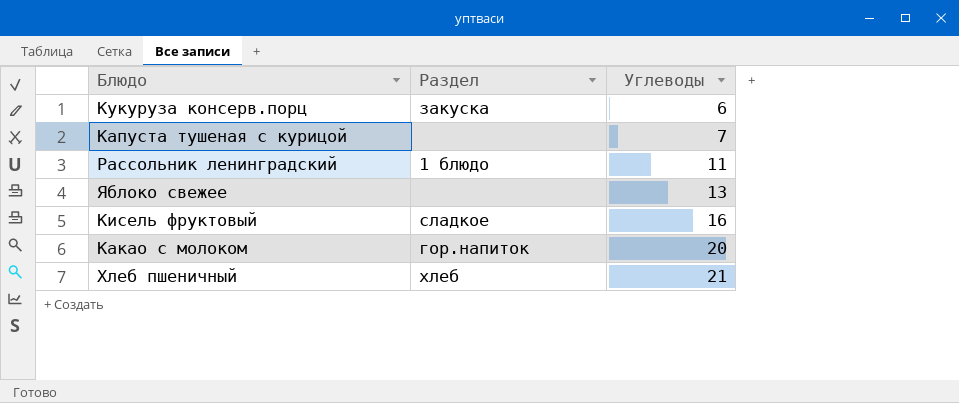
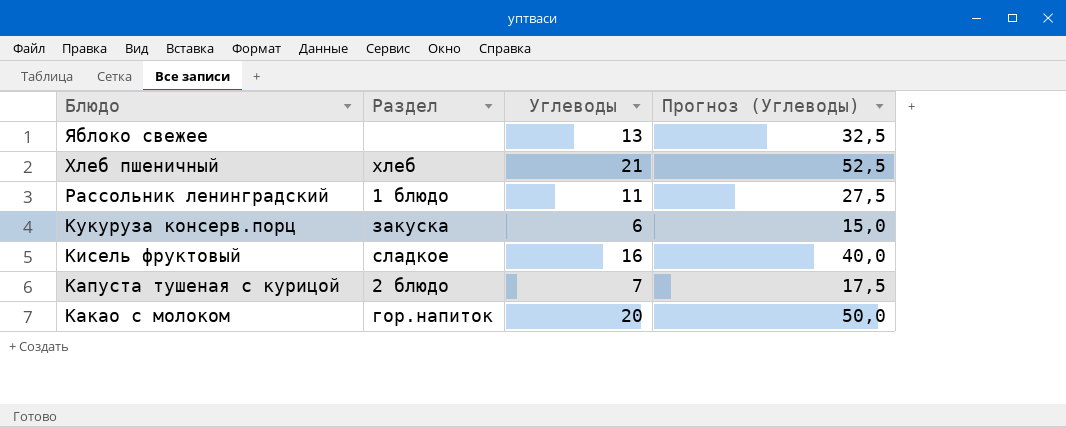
row order: Углеводы ascending -> Блюдо descending
column Прогноз (Углеводы) | formula: none -> [Углеводы] * 2,5
Капуста тушеная с курицой | Раздел: none -> 2 блюдо

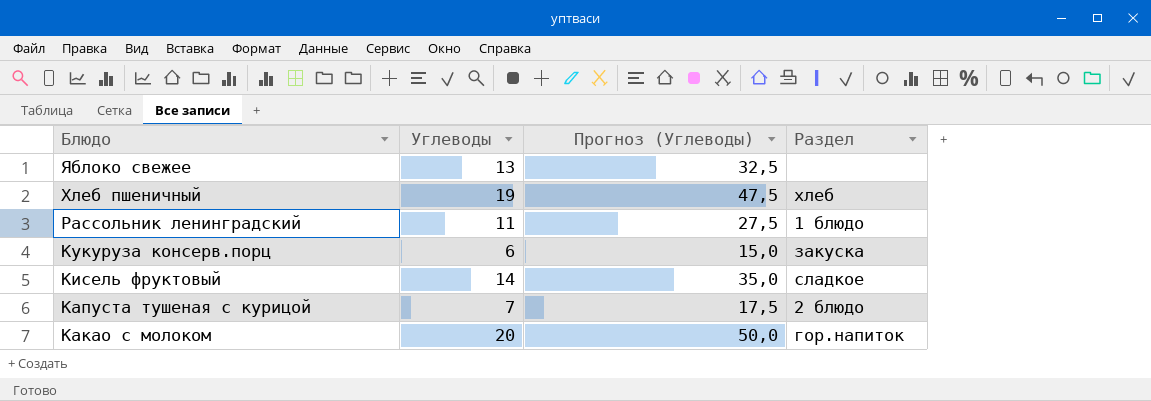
column Раздел | position: 2 -> 4
Хлеб пшеничный | Углеводы: 21 -> 19
Хлеб пшеничный | Прогноз (Углеводы): 52,5 -> 47,5
Кисель фруктовый | Углеводы: 16 -> 14
Кисель фруктовый | Прогноз (Углеводы): 40,0 -> 35,0

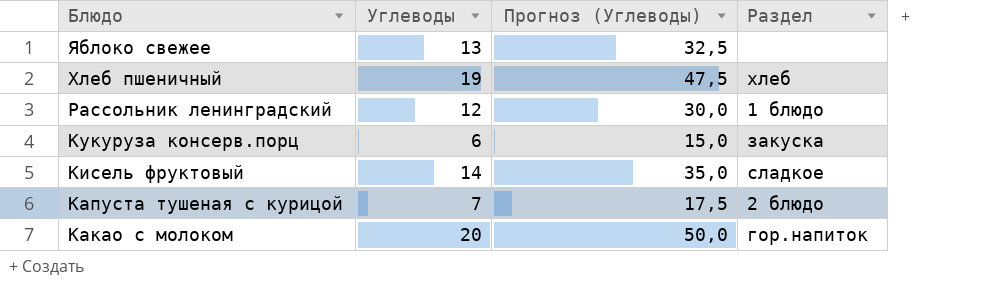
Рассольник ленинградский | Углеводы: 11 -> 12
Рассольник ленинградский | Прогноз (Углеводы): 27,5 -> 30,0

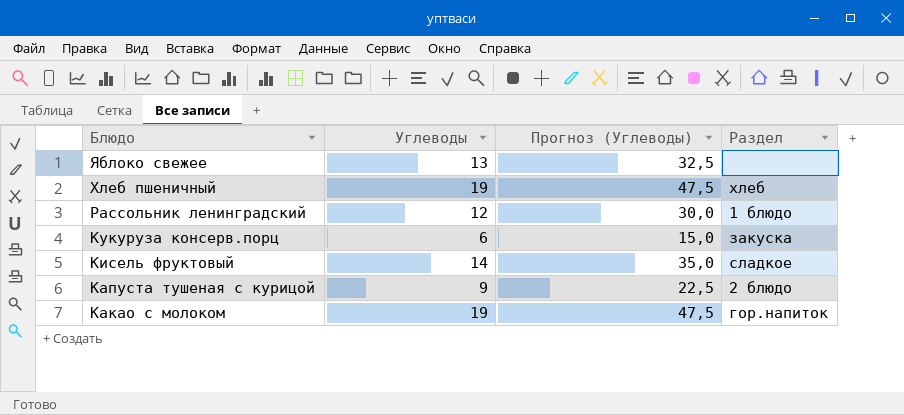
Капуста тушеная с курицой | Углеводы: 7 -> 9
Капуста тушеная с курицой | Прогноз (Углеводы): 17,5 -> 22,5
Какао с молоком | Углеводы: 20 -> 19
Какао с молоком | Прогноз (Углеводы): 50,0 -> 47,5

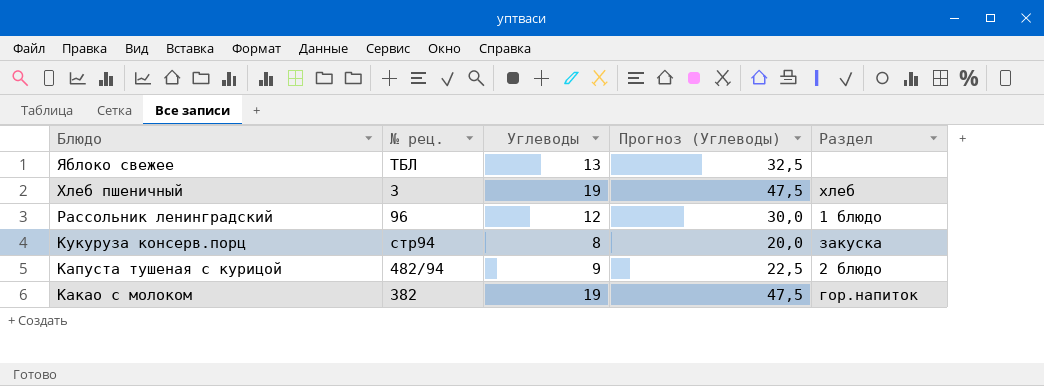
column № рец. | position: none -> 2
row Кисель фруктовый: 14 | 35,0 | сладкое -> none
Кукуруза консерв.порц | Углеводы: 6 -> 8
Кукуруза консерв.порц | Прогноз (Углеводы): 15,0 -> 20,0

